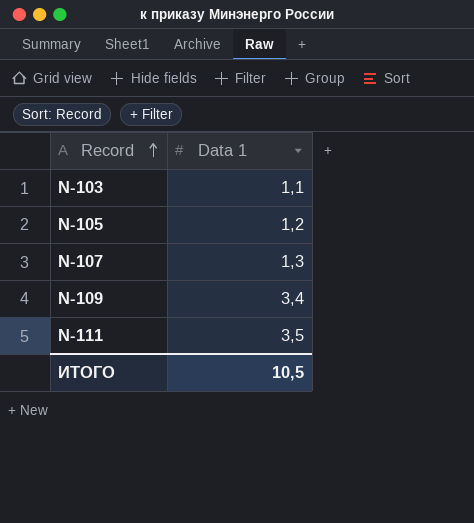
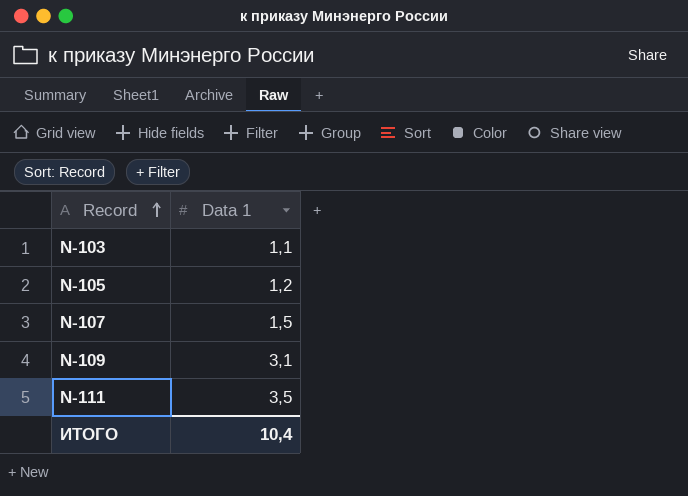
N-107 | Data 1: 1,3 -> 1,5
N-109 | Data 1: 3,4 -> 3,1
ИТОГО | Data 1: 10,5 -> 10,4

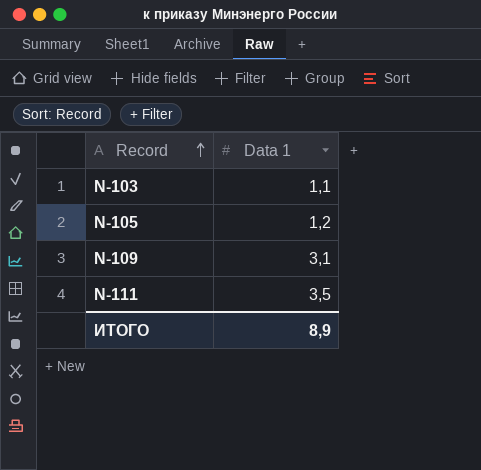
row N-107: 1,5 -> none
ИТОГО | Data 1: 10,4 -> 8,9

